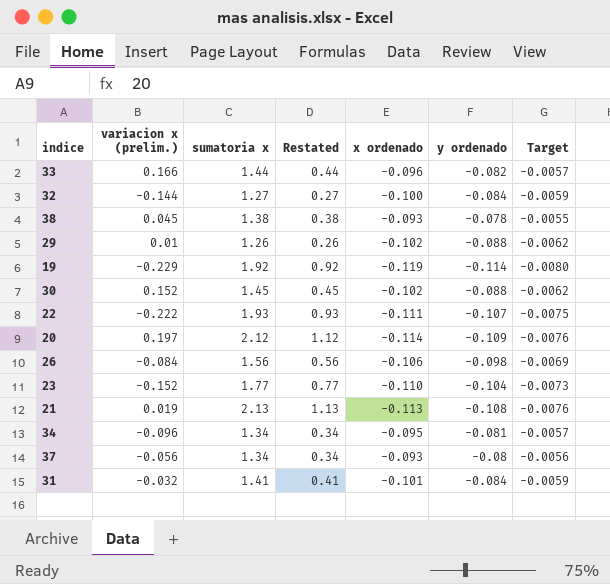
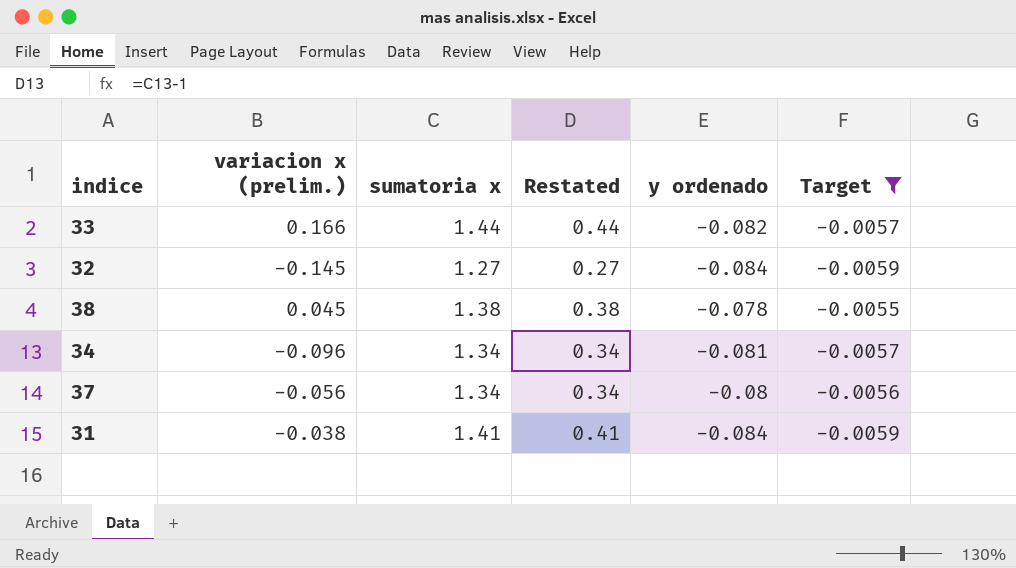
filter: none -> Target >= -0.0059
column x ordenado | position: 5 -> none
32 | variacion x (prelim.): -0.144 -> -0.145
31 | variacion x (prelim.): -0.032 -> -0.038

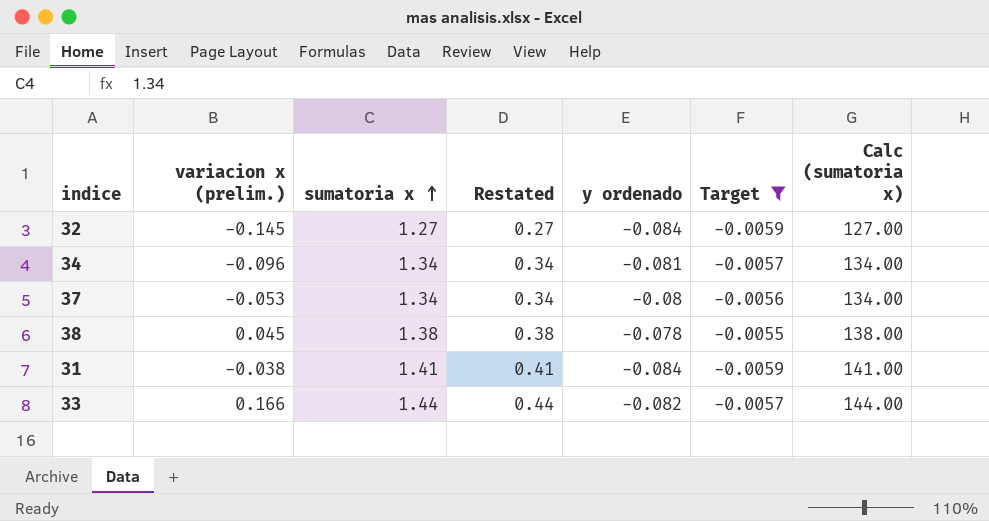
row order: none -> sumatoria x ascending
column Calc (sumatoria x) | formula: none -> [sumatoria x] * 100
37 | variacion x (prelim.): -0.056 -> -0.053

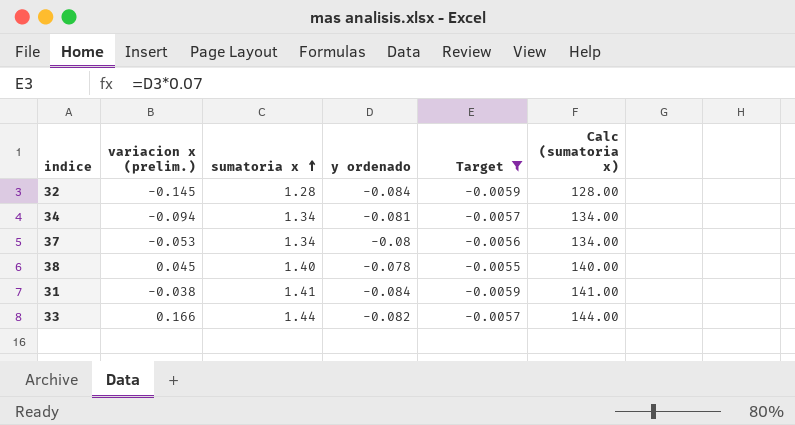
column Restated | formula: [sumatoria x] - 1 -> none
32 | sumatoria x: 1.27 -> 1.28
32 | Calc (sumatoria x): 127.00 -> 128.00
34 | variacion x (prelim.): -0.096 -> -0.094
38 | sumatoria x: 1.38 -> 1.40
38 | Calc (sumatoria x): 138.00 -> 140.00

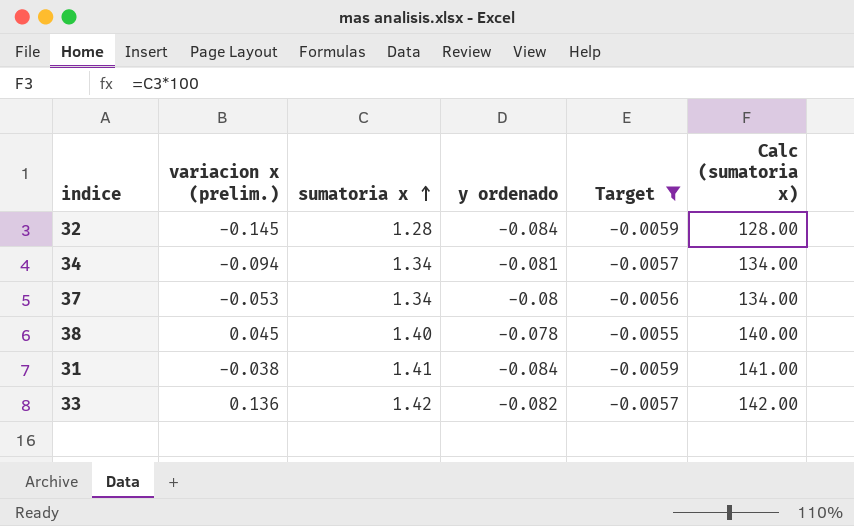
33 | variacion x (prelim.): 0.166 -> 0.136
33 | sumatoria x: 1.44 -> 1.42
33 | Calc (sumatoria x): 144.00 -> 142.00

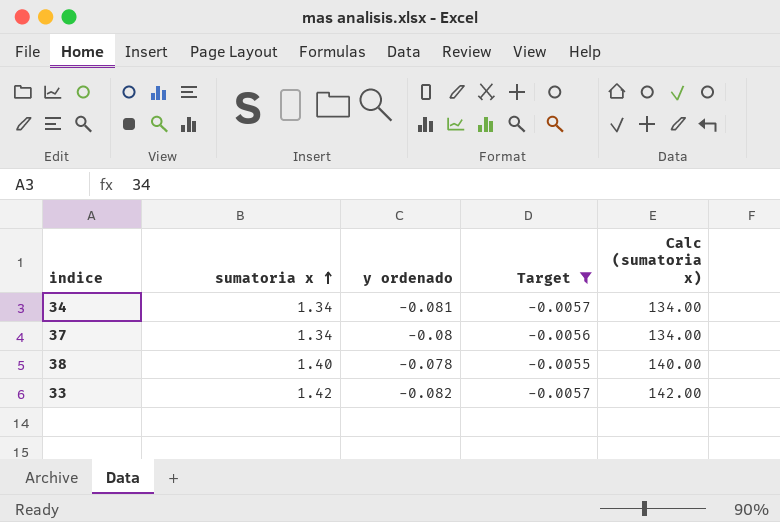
column variacion x (prelim.) | position: 2 -> none
row 32: -0.145 | 1.28 | -0.084 | -0.0059 | 128.00 -> none
row 31: -0.038 | 1.41 | -0.084 | -0.0059 | 141.00 -> none

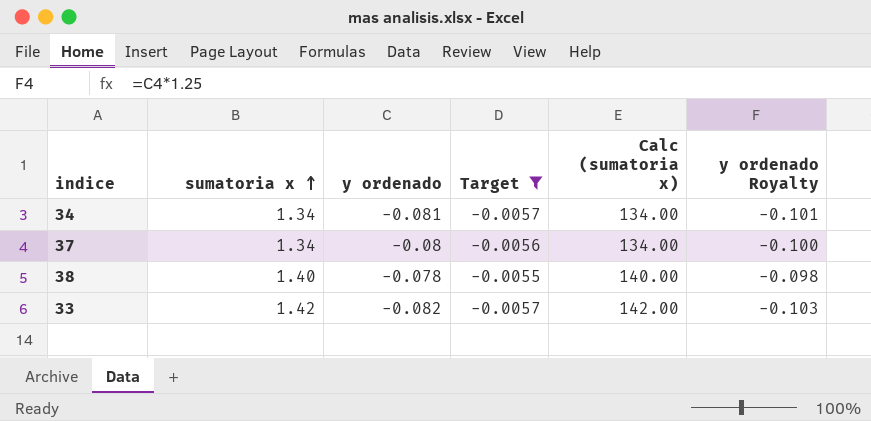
column y ordenado Royalty | formula: none -> [y ordenado] * 1.25

